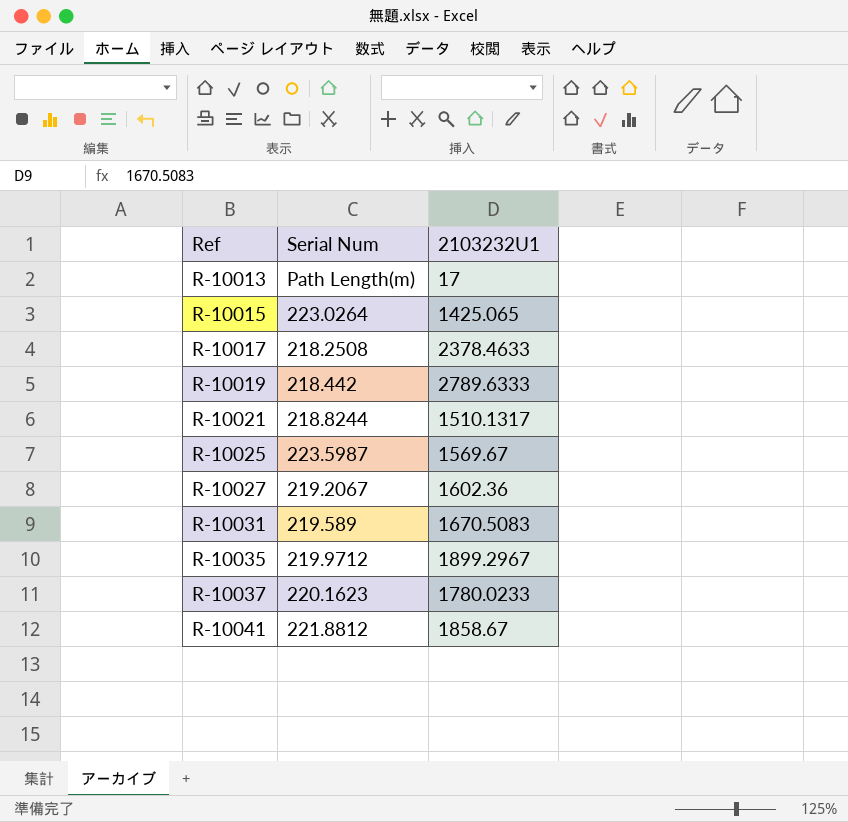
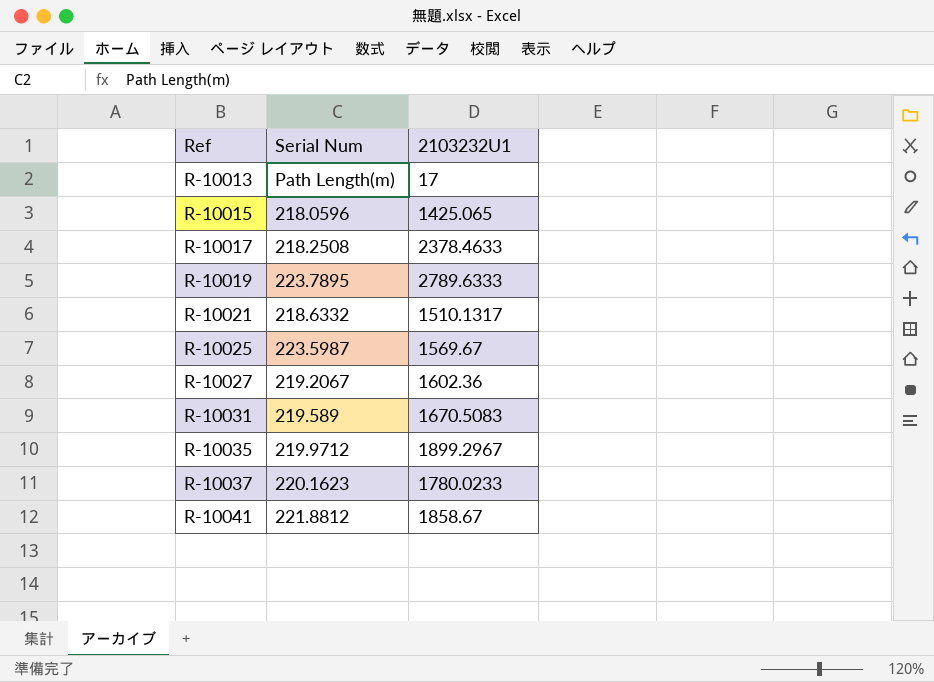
R-10015 | Serial Num: 223.0264 -> 218.0596
R-10019 | Serial Num: 218.442 -> 223.7895
R-10021 | Serial Num: 218.8244 -> 218.6332

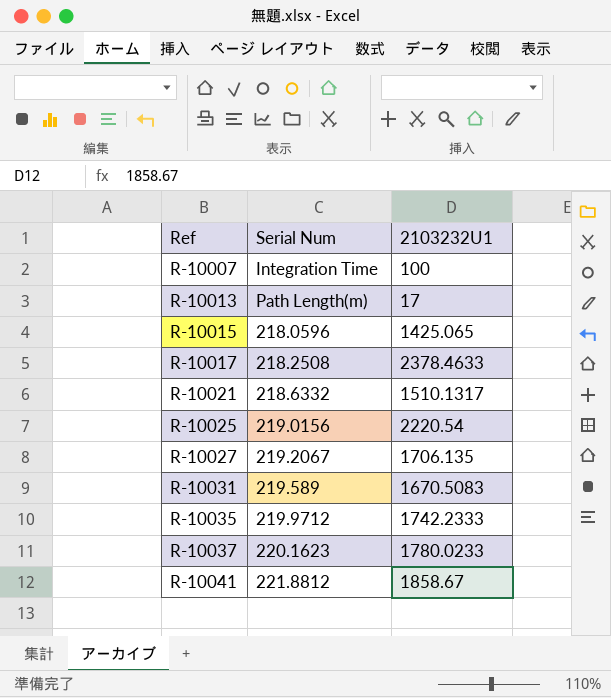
row R-10019: 223.7895 | 2789.6333 -> none
row R-10007: none -> Integration Time | 100
R-10025 | Serial Num: 223.5987 -> 219.0156
R-10025 | 2103232U1: 1569.67 -> 2220.54
R-10027 | 2103232U1: 1602.36 -> 1706.135
R-10035 | 2103232U1: 1899.2967 -> 1742.2333

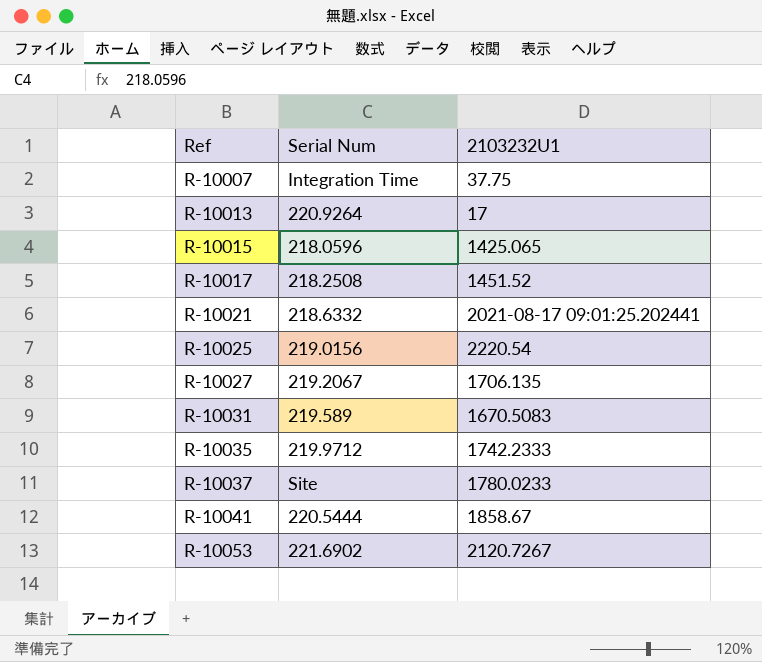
R-10007 | 2103232U1: 100 -> 37.75
R-10013 | Serial Num: Path Length(m) -> 220.9264
R-10017 | 2103232U1: 2378.4633 -> 1451.52
R-10021 | 2103232U1: 1510.1317 -> 2021-08-17 09:01:25.202441
R-10037 | Serial Num: 220.1623 -> Site
R-10041 | Serial Num: 221.8812 -> 220.5444
row R-10053: none -> 221.6902 | 2120.7267

